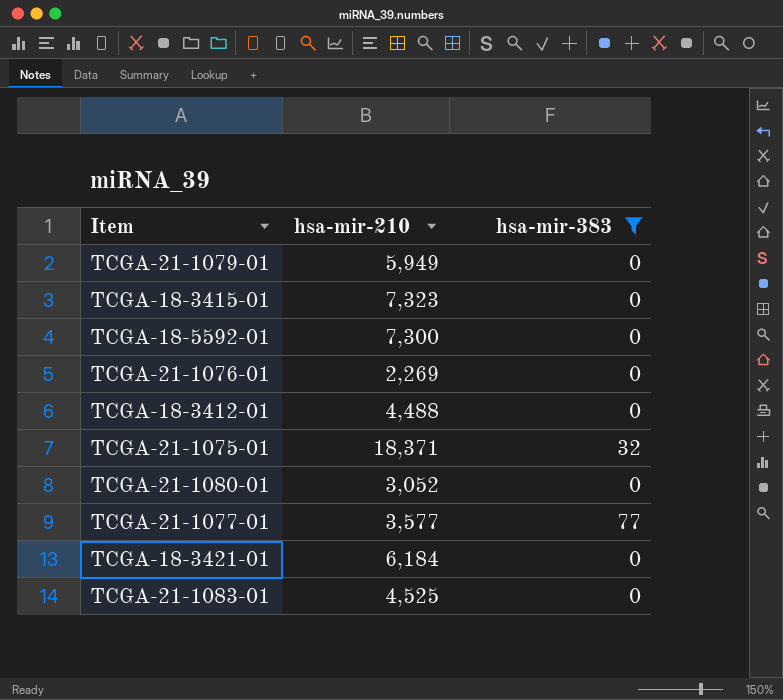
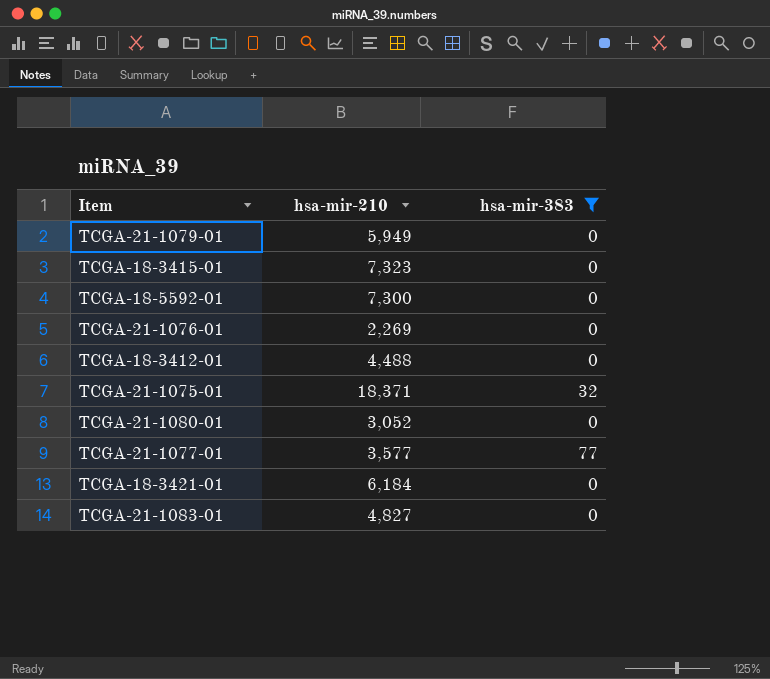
TCGA-21-1083-01 | hsa-mir-210: 4,525 -> 4,827

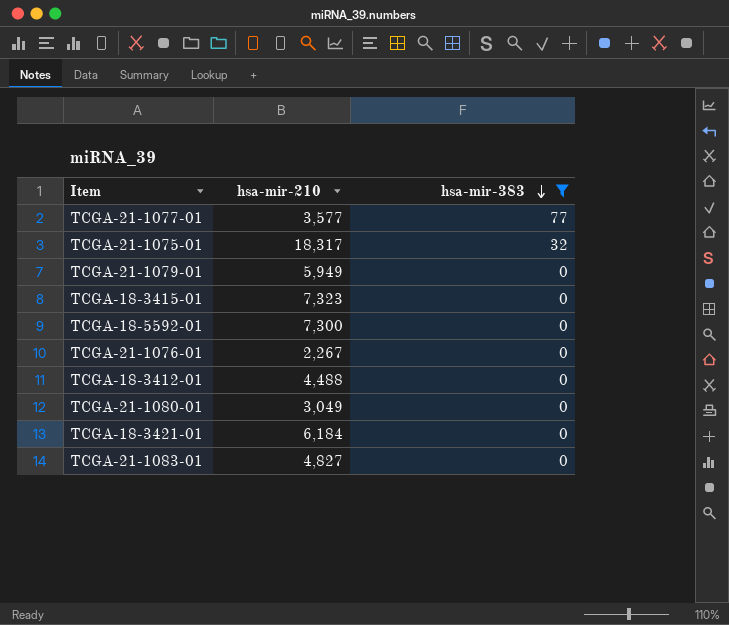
row order: none -> hsa-mir-383 descending
TCGA-21-1075-01 | hsa-mir-210: 18,371 -> 18,317
TCGA-21-1076-01 | hsa-mir-210: 2,269 -> 2,267
TCGA-21-1080-01 | hsa-mir-210: 3,052 -> 3,049

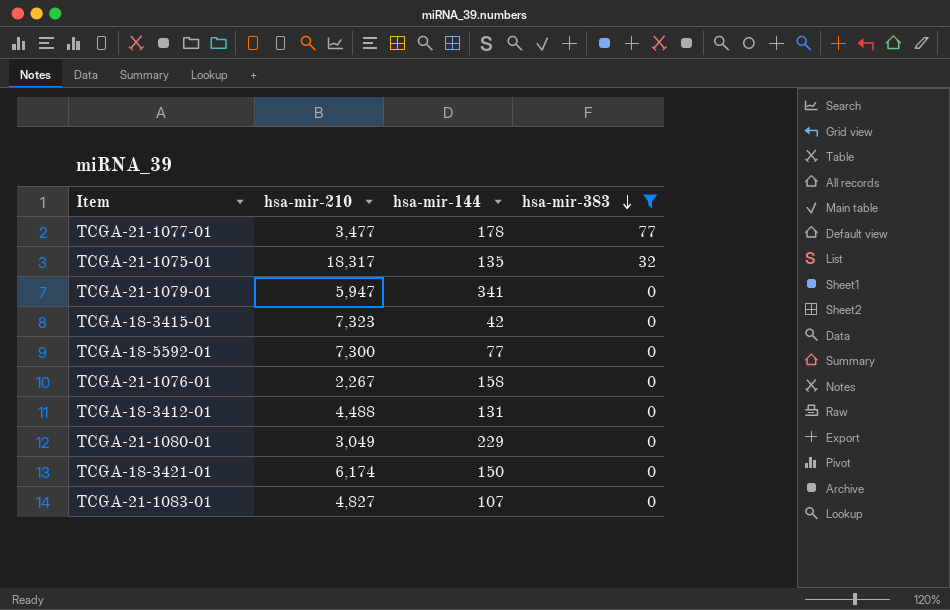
column hsa-mir-144 | position: none -> 3
TCGA-21-1077-01 | hsa-mir-210: 3,577 -> 3,477
TCGA-21-1079-01 | hsa-mir-210: 5,949 -> 5,947
TCGA-18-3421-01 | hsa-mir-210: 6,184 -> 6,174

